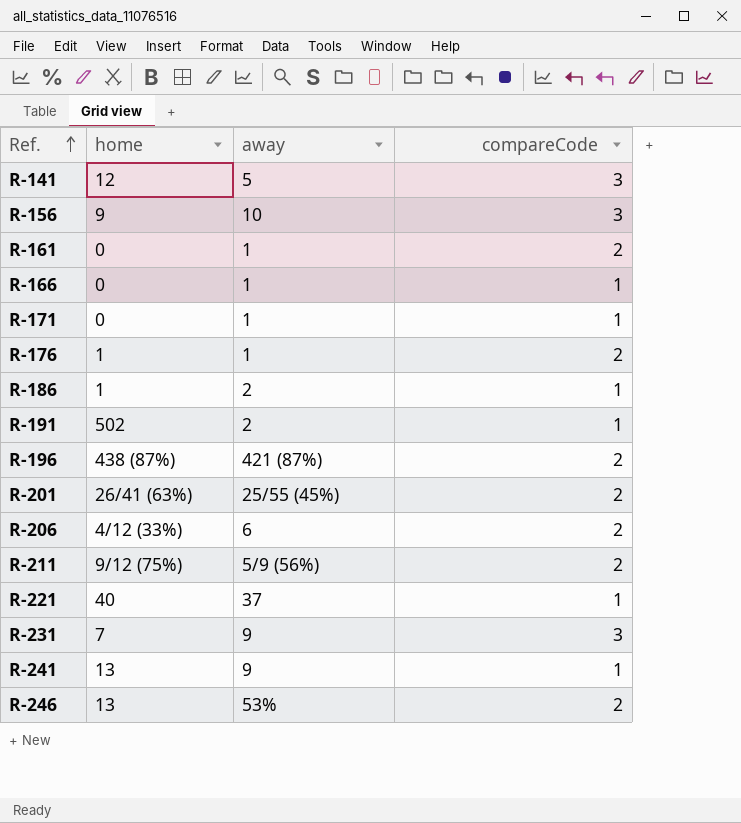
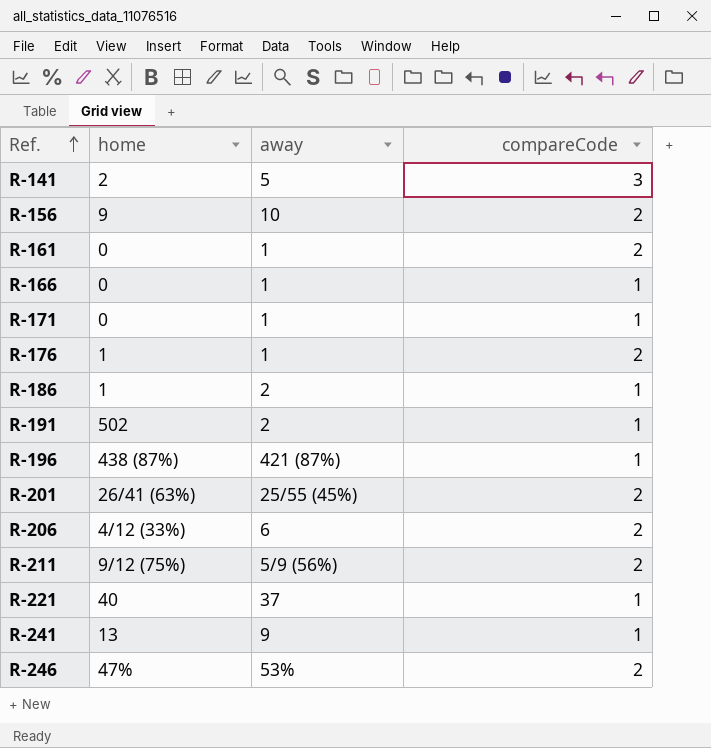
row R-231: 7 | 9 | 3 -> none
R-141 | home: 12 -> 2
R-156 | compareCode: 3 -> 2
R-196 | compareCode: 2 -> 1
R-246 | home: 13 -> 47%

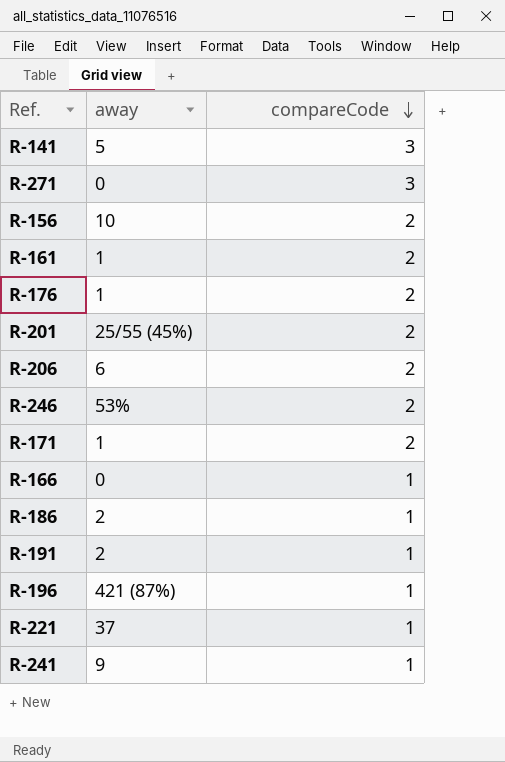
row order: Ref. ascending -> compareCode descending
column home | position: 2 -> none
row R-211: 9/12 (75%) | 5/9 (56%) | 2 -> none
row R-271: none -> 0 | 3
R-171 | compareCode: 1 -> 2
R-166 | away: 1 -> 0

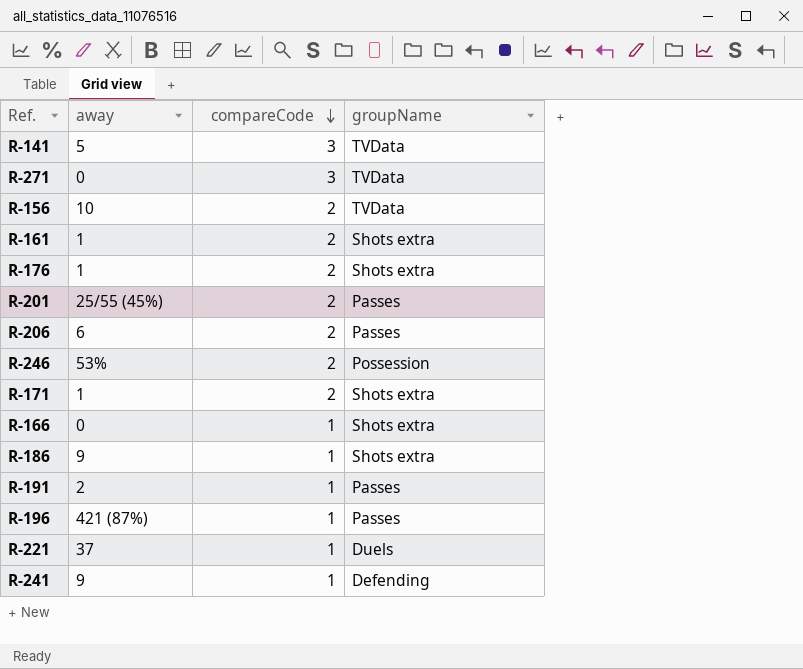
column groupName | position: none -> 4
R-186 | away: 2 -> 9

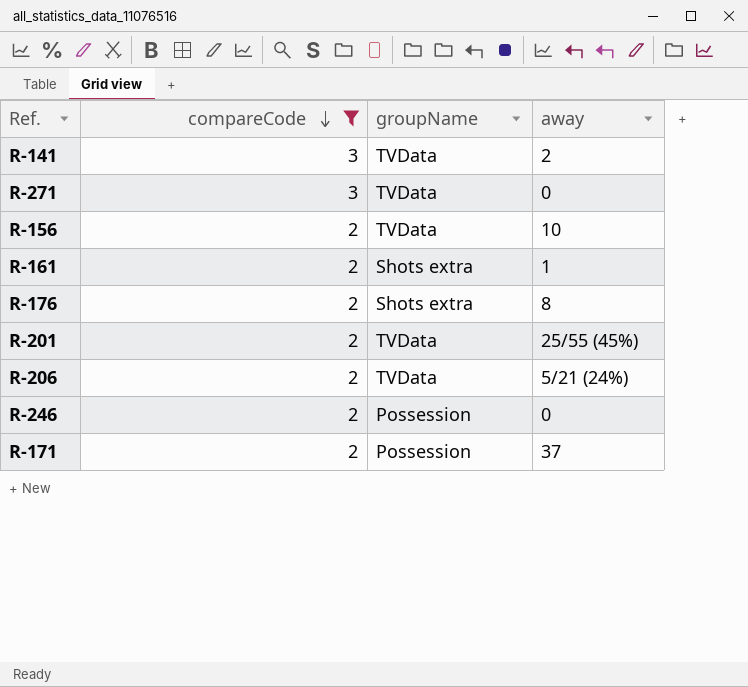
filter: none -> compareCode != 1
column away | position: 2 -> 4
R-141 | away: 5 -> 2
R-176 | away: 1 -> 8
R-201 | groupName: Passes -> TVData
R-206 | groupName: Passes -> TVData
R-206 | away: 6 -> 5/21 (24%)
R-246 | away: 53% -> 0
R-171 | groupName: Shots extra -> Possession
R-171 | away: 1 -> 37

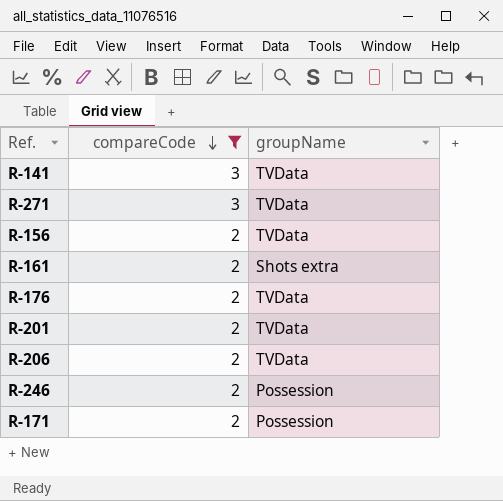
column away | position: 4 -> none
R-176 | groupName: Shots extra -> TVData

